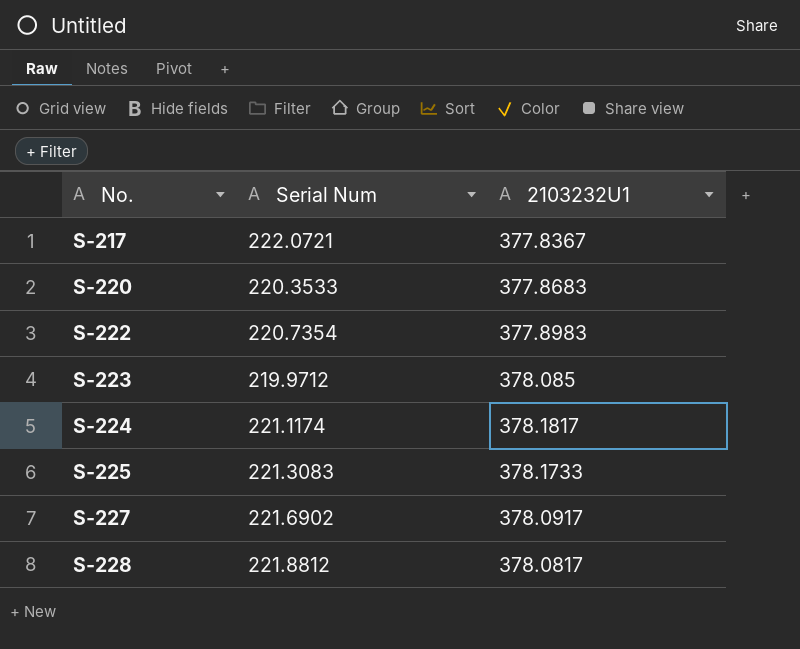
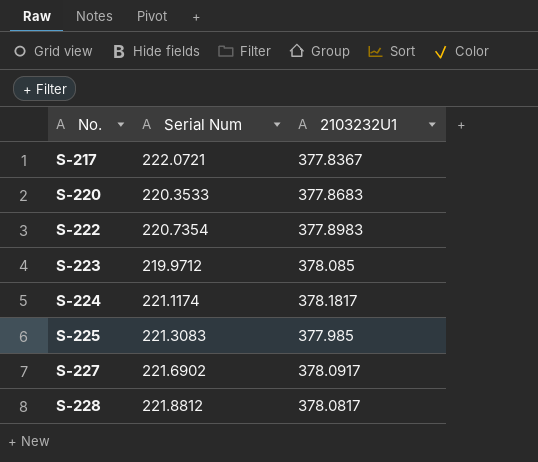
S-225 | 2103232U1: 378.1733 -> 377.985

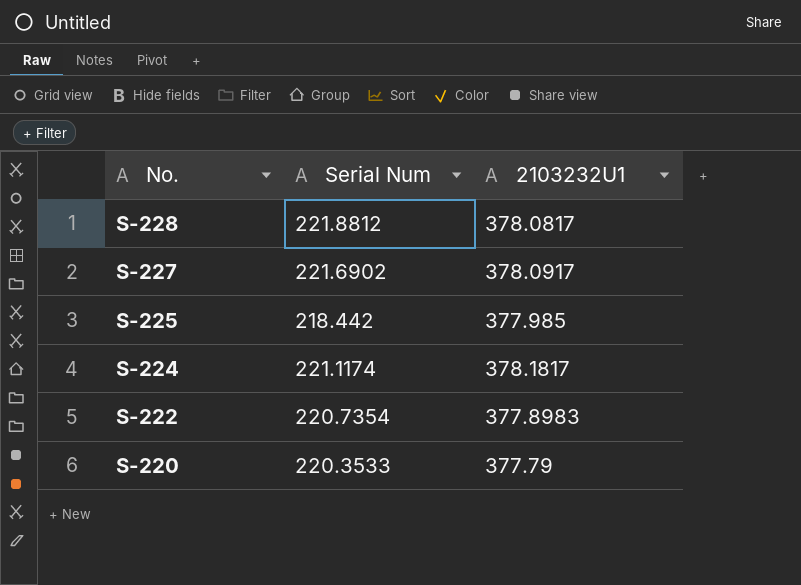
row order: No. ascending -> No. descending
row S-217: 222.0721 | 377.8367 -> none
row S-223: 219.9712 | 378.085 -> none
S-225 | Serial Num: 221.3083 -> 218.442
S-220 | 2103232U1: 377.8683 -> 377.79

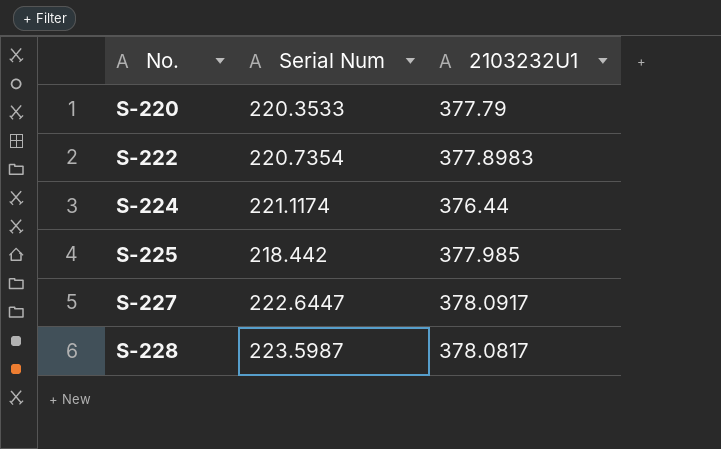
row order: No. descending -> No. ascending
S-224 | 2103232U1: 378.1817 -> 376.44
S-227 | Serial Num: 221.6902 -> 222.6447
S-228 | Serial Num: 221.8812 -> 223.5987

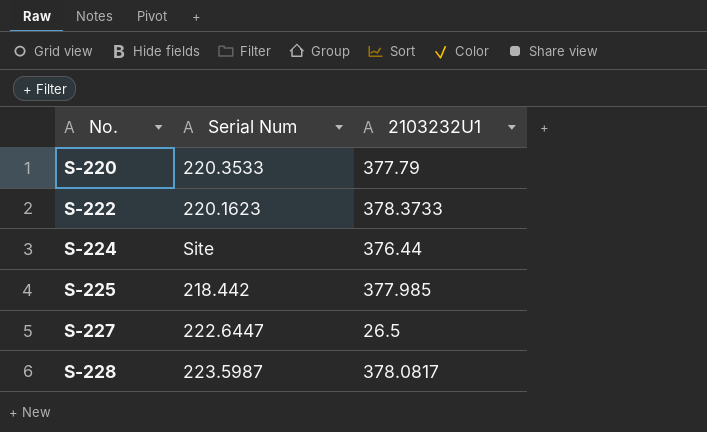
S-222 | Serial Num: 220.7354 -> 220.1623
S-222 | 2103232U1: 377.8983 -> 378.3733
S-224 | Serial Num: 221.1174 -> Site
S-227 | 2103232U1: 378.0917 -> 26.5

